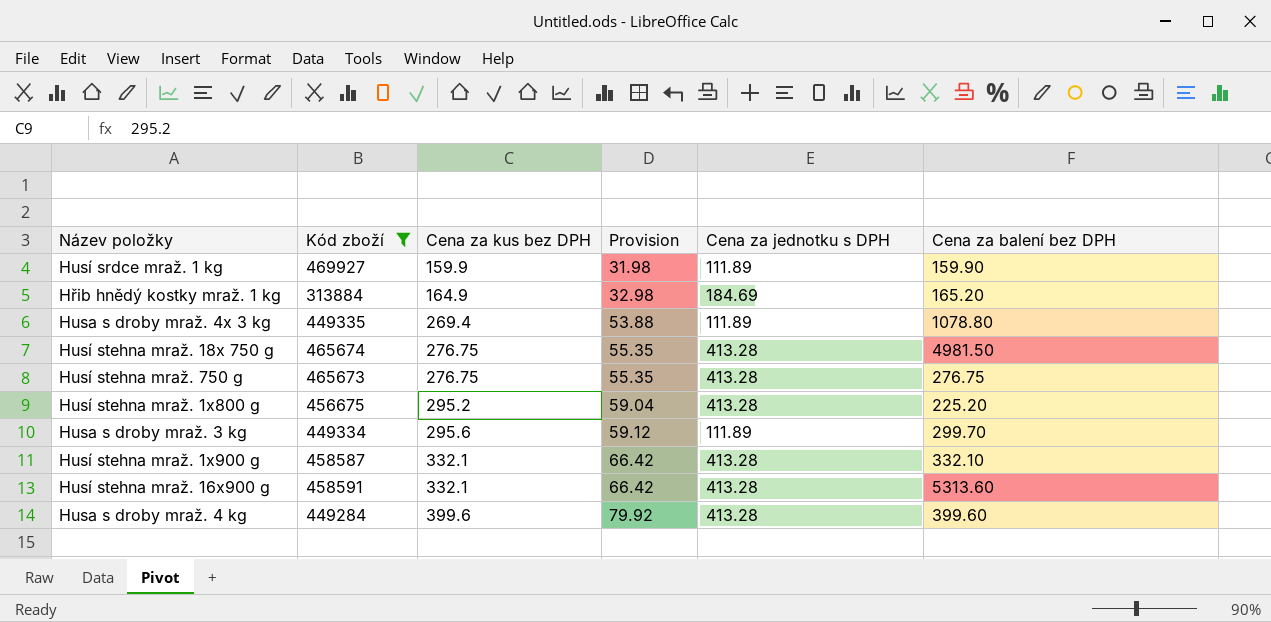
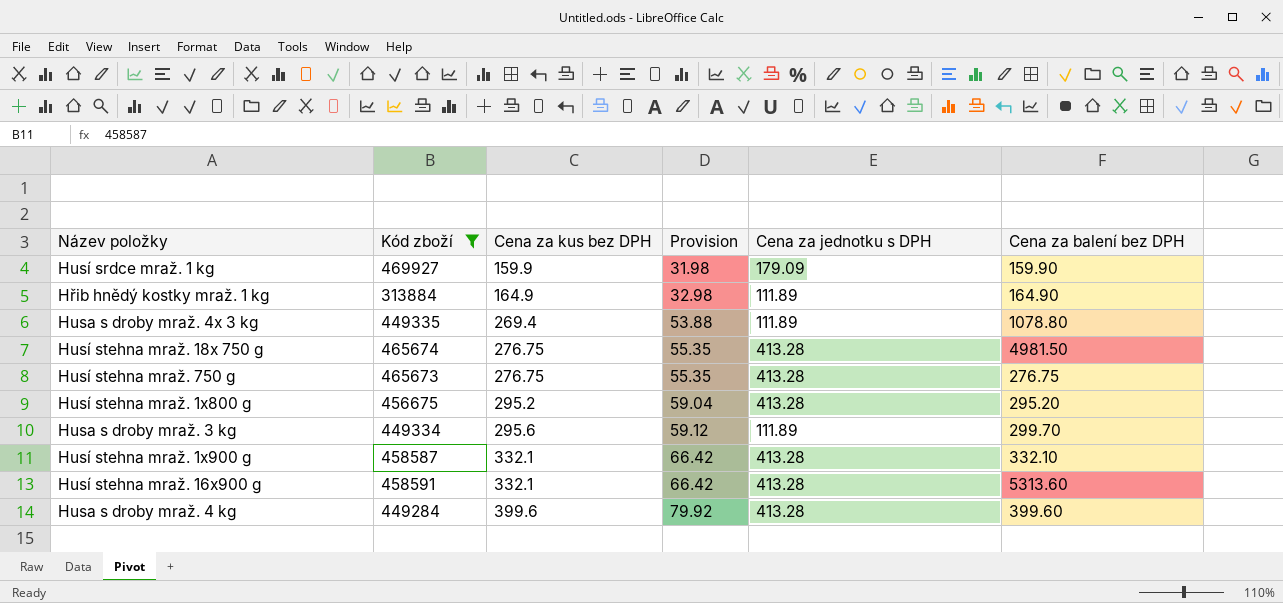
Husí srdce mraž. 1 kg | Cena za jednotku s DPH: 111.89 -> 179.09
Hřib hnědý kostky mraž. 1 kg | Cena za jednotku s DPH: 184.69 -> 111.89
Hřib hnědý kostky mraž. 1 kg | Cena za balení bez DPH: 165.20 -> 164.90
Husí stehna mraž. 1x800 g | Cena za balení bez DPH: 225.20 -> 295.20

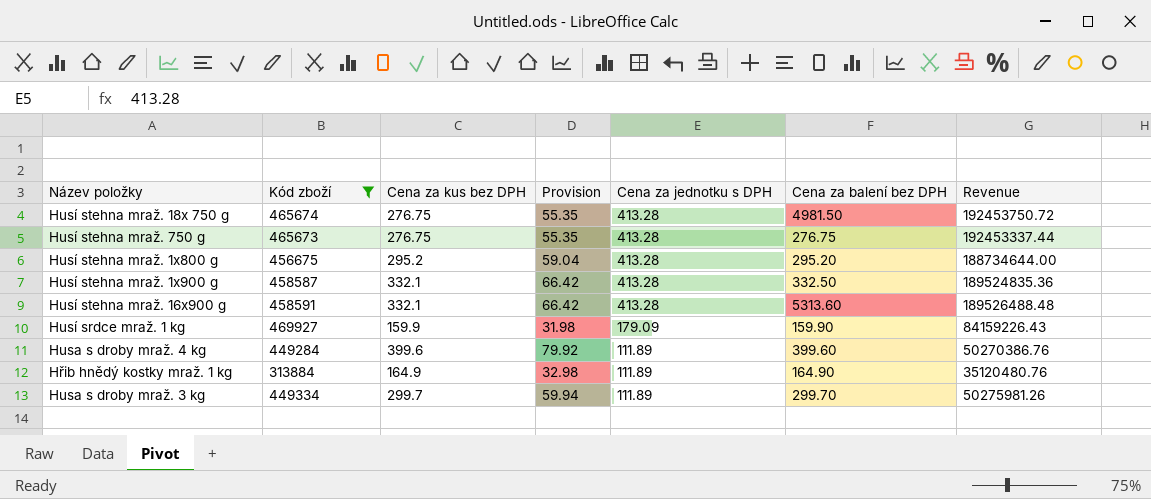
row order: Cena za kus bez DPH ascending -> Cena za jednotku s DPH descending
column Revenue | formula: none -> [Kód zboží] * [Cena za jednotku s DPH]
row Husa s droby mraž. 4x 3 kg: 449335 | 269.4 | 53.88 | 111.89 | 1078.80 -> none
Husí stehna mraž. 1x900 g | Cena za balení bez DPH: 332.10 -> 332.50
Husa s droby mraž. 4 kg | Cena za jednotku s DPH: 413.28 -> 111.89
Husa s droby mraž. 3 kg | Cena za kus bez DPH: 295.6 -> 299.7
Husa s droby mraž. 3 kg | Provision: 59.12 -> 59.94

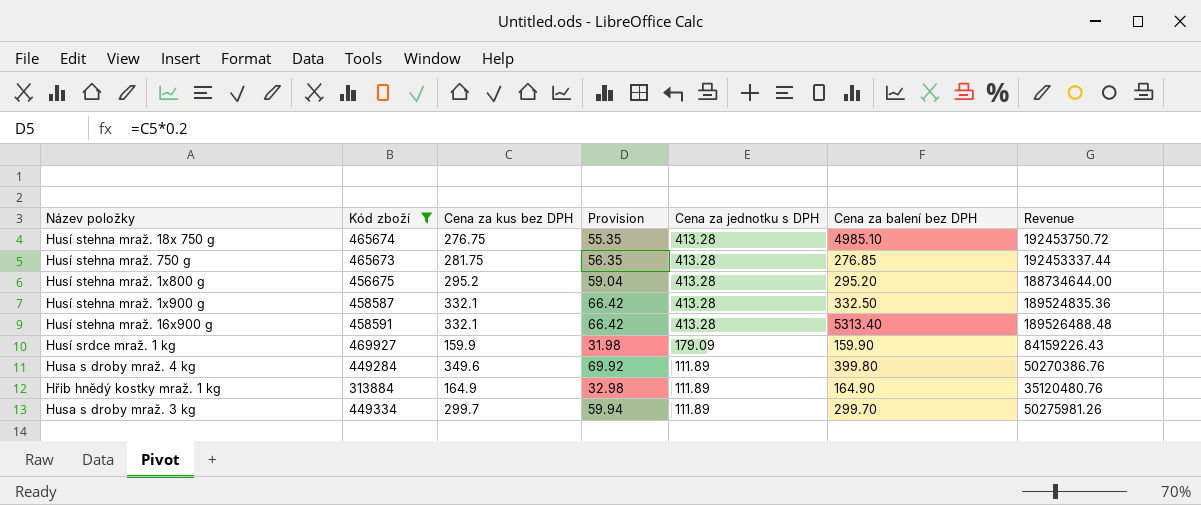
Husí stehna mraž. 18x 750 g | Cena za balení bez DPH: 4981.50 -> 4985.10
Husí stehna mraž. 750 g | Cena za kus bez DPH: 276.75 -> 281.75
Husí stehna mraž. 750 g | Provision: 55.35 -> 56.35
Husí stehna mraž. 750 g | Cena za balení bez DPH: 276.75 -> 276.85
Husí stehna mraž. 16x900 g | Cena za balení bez DPH: 5313.60 -> 5313.40
Husa s droby mraž. 4 kg | Cena za kus bez DPH: 399.6 -> 349.6
Husa s droby mraž. 4 kg | Provision: 79.92 -> 69.92
Husa s droby mraž. 4 kg | Cena za balení bez DPH: 399.60 -> 399.80

